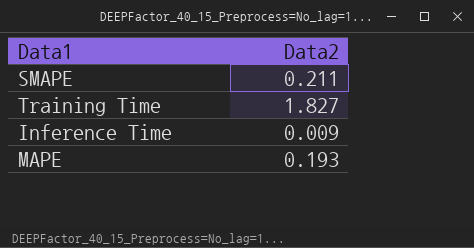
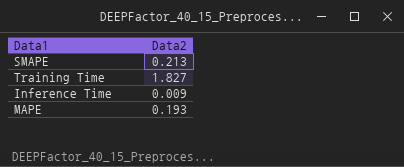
SMAPE | Data2: 0.211 -> 0.213

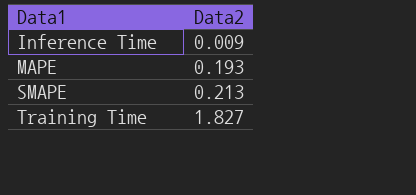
row order: none -> Data1 ascending

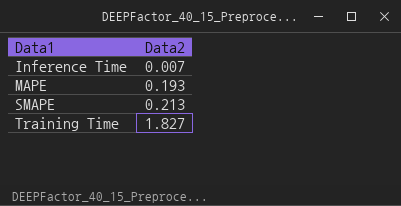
Inference Time | Data2: 0.009 -> 0.007

